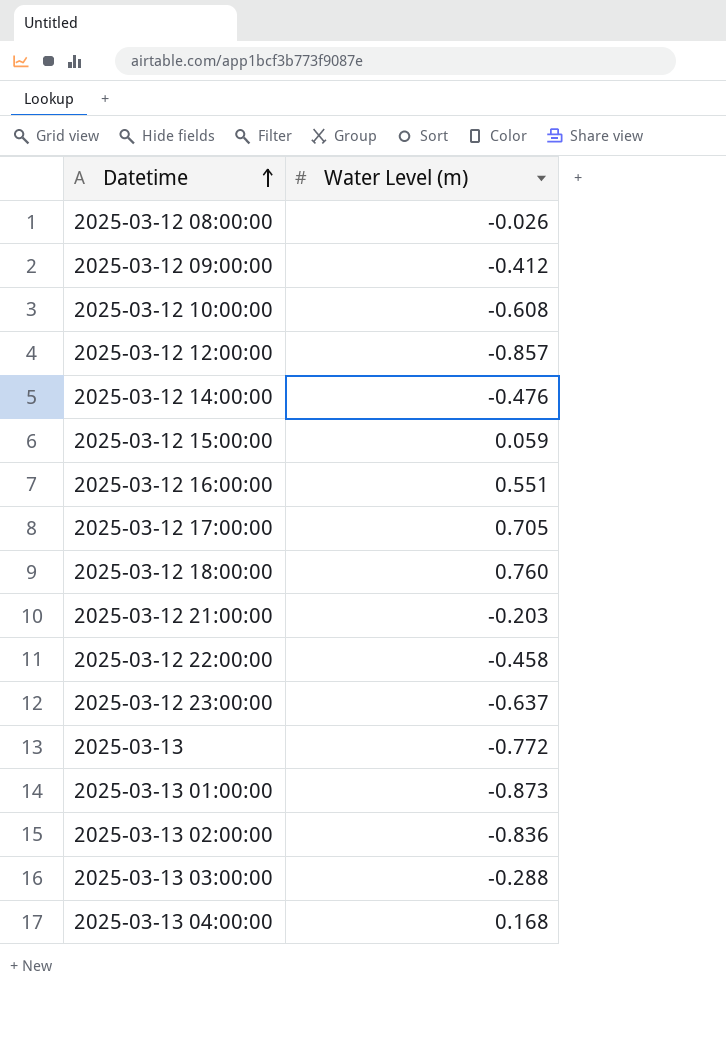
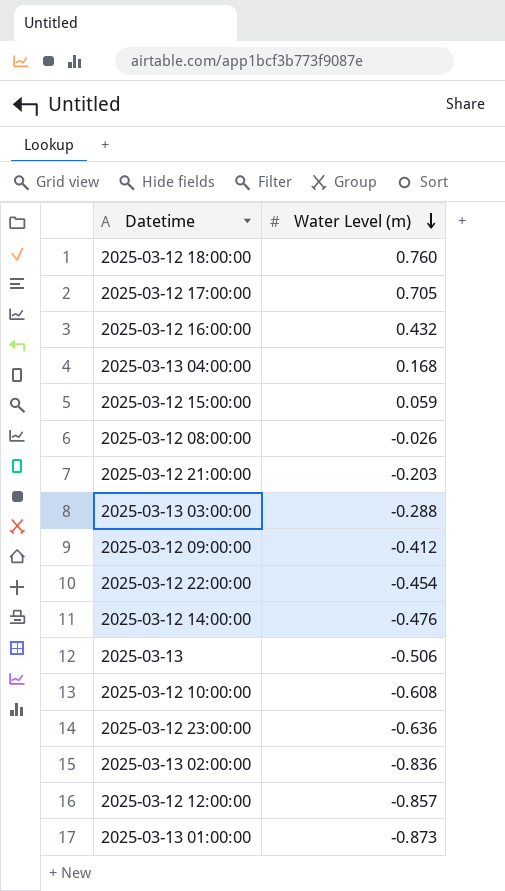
row order: Datetime ascending -> Water Level (m) descending
2025-03-12 16:00:00 | Water Level (m): 0.551 -> 0.432
2025-03-12 22:00:00 | Water Level (m): -0.458 -> -0.454
2025-03-13 | Water Level (m): -0.772 -> -0.506
2025-03-12 23:00:00 | Water Level (m): -0.637 -> -0.636

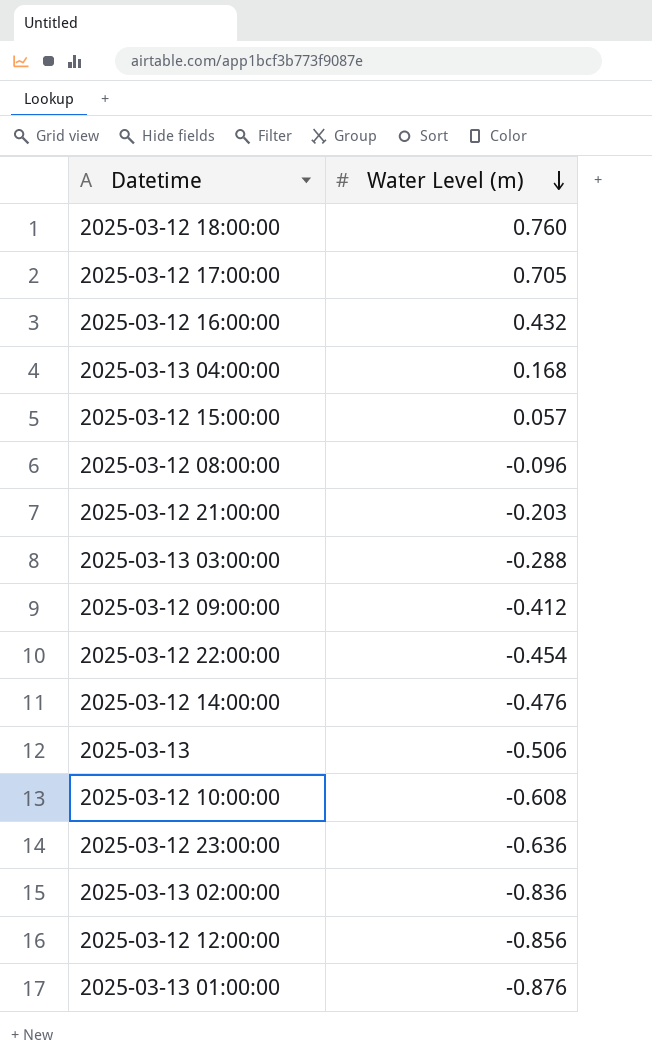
2025-03-12 15:00:00 | Water Level (m): 0.059 -> 0.057
2025-03-12 08:00:00 | Water Level (m): -0.026 -> -0.096
2025-03-12 12:00:00 | Water Level (m): -0.857 -> -0.856
2025-03-13 01:00:00 | Water Level (m): -0.873 -> -0.876

